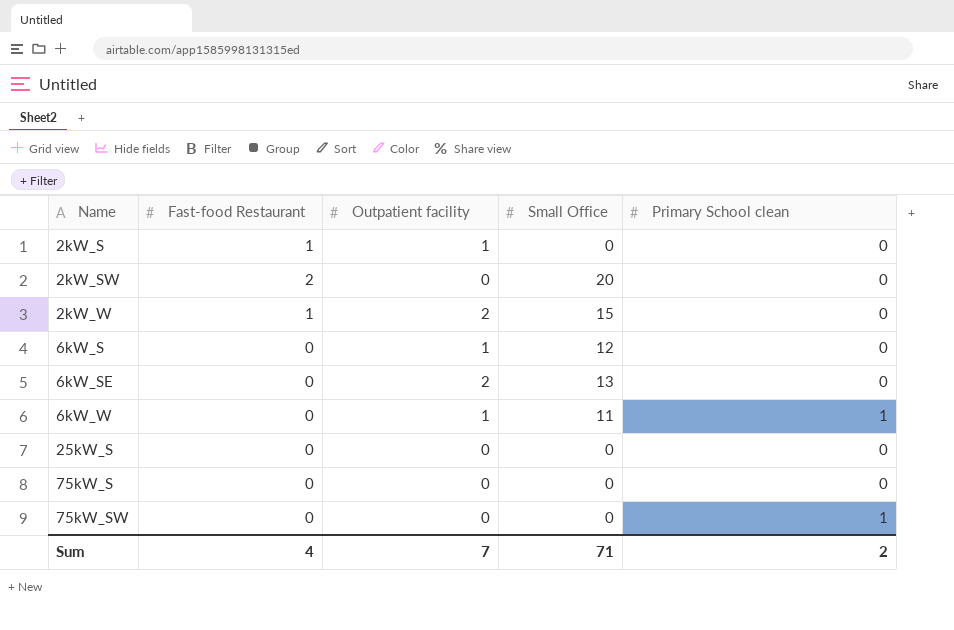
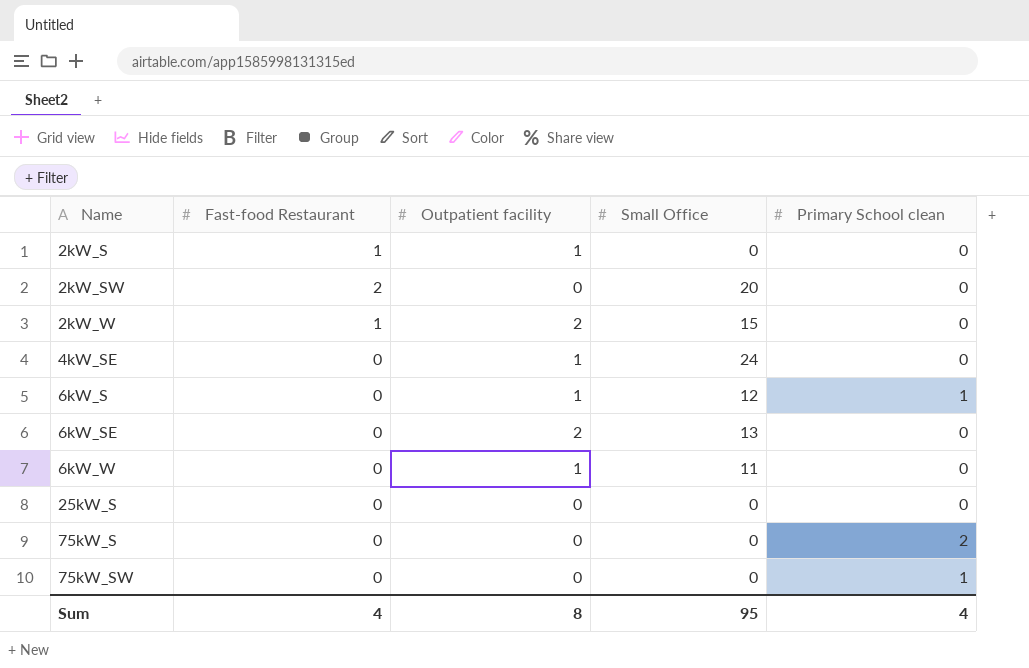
row 4kW_SE: none -> 0 | 1 | 24 | 0
6kW_S | Primary School clean: 0 -> 1
6kW_W | Primary School clean: 1 -> 0
75kW_S | Primary School clean: 0 -> 2
Sum | Outpatient facility: 7 -> 8
Sum | Small Office: 71 -> 95
Sum | Primary School clean: 2 -> 4

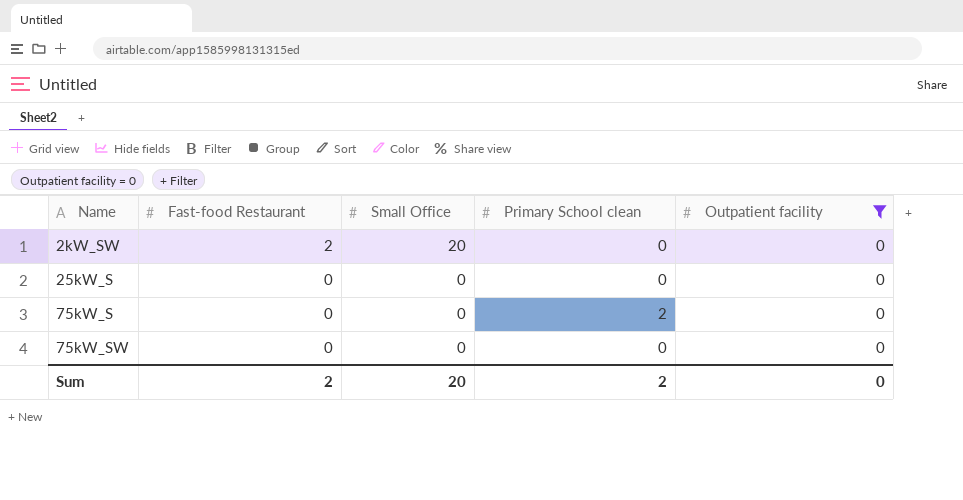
filter: none -> Outpatient facility = 0
column Outpatient facility | position: 3 -> 5
75kW_SW | Primary School clean: 1 -> 0
Sum | Fast-food Restaurant: 4 -> 2
Sum | Small Office: 95 -> 20
Sum | Primary School clean: 4 -> 2
Sum | Outpatient facility: 8 -> 0

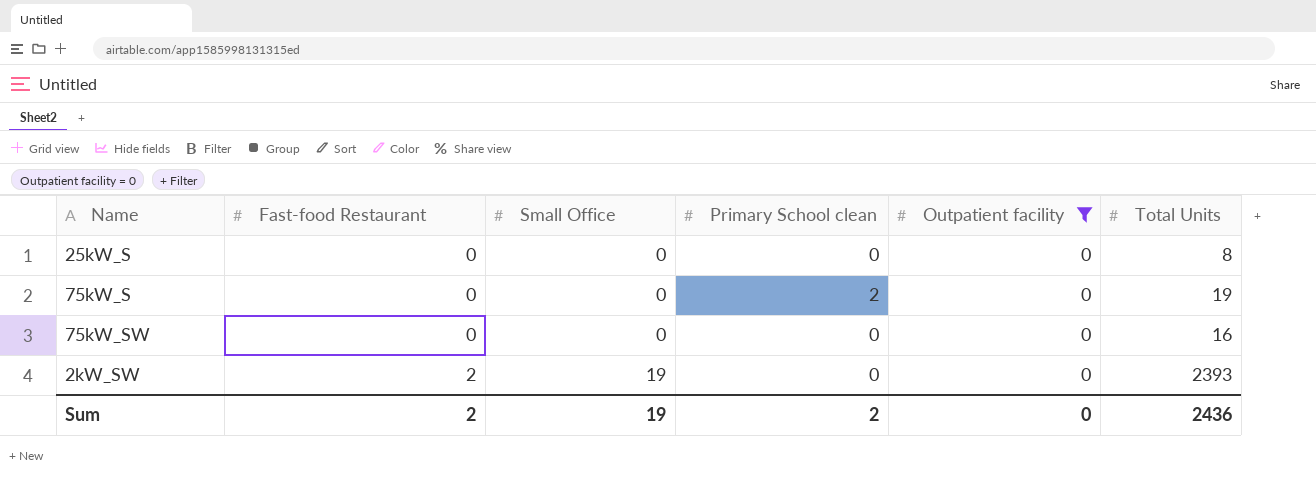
row order: Name ascending -> Fast-food Restaurant ascending
column Total Units | position: none -> 6
2kW_SW | Small Office: 20 -> 19
Sum | Small Office: 20 -> 19

